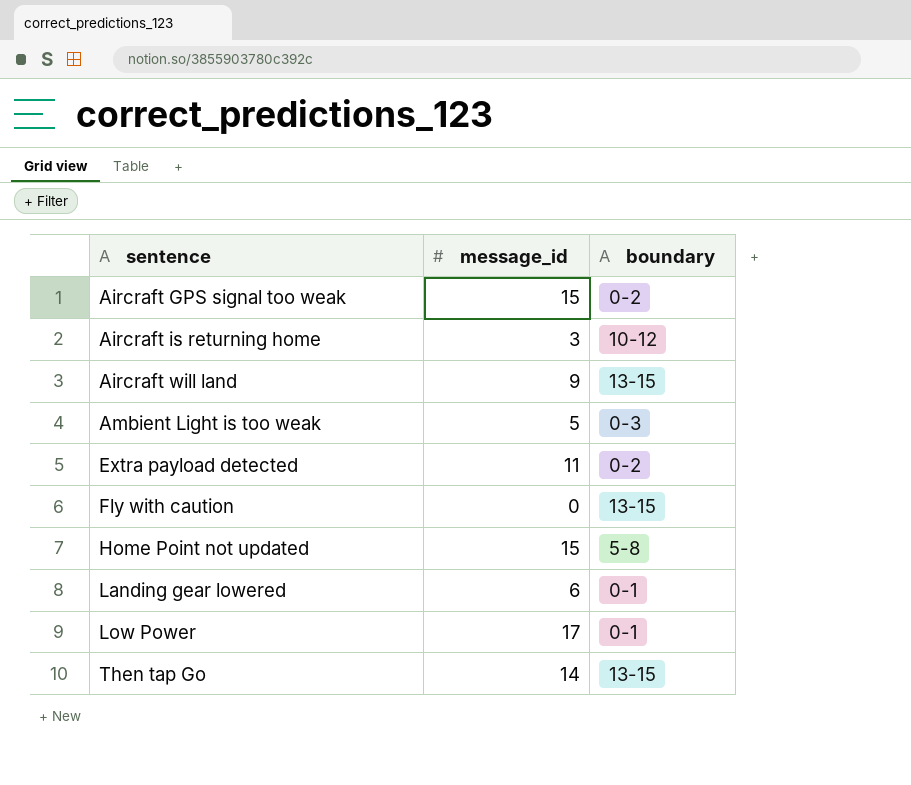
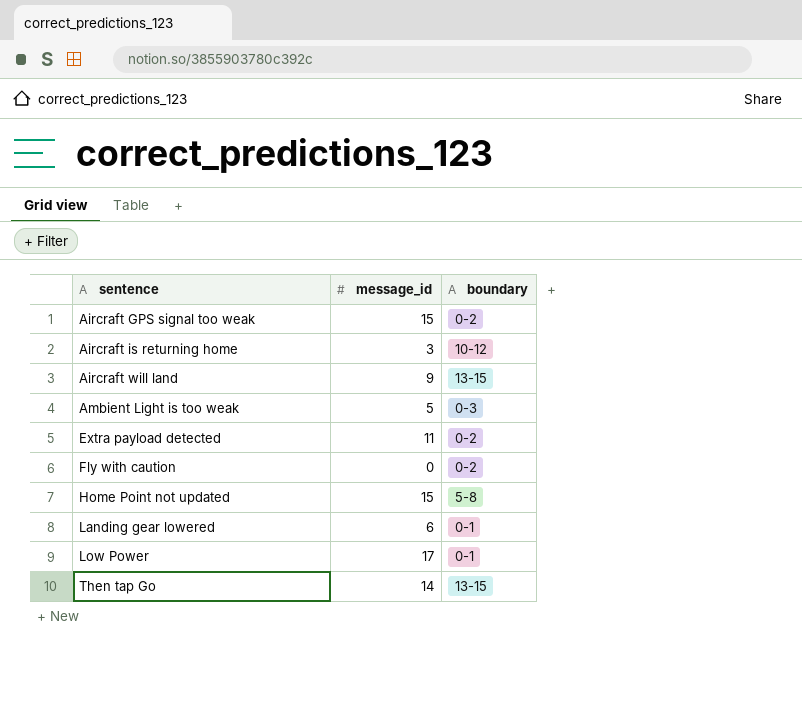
Fly with caution | boundary: 13-15 -> 0-2

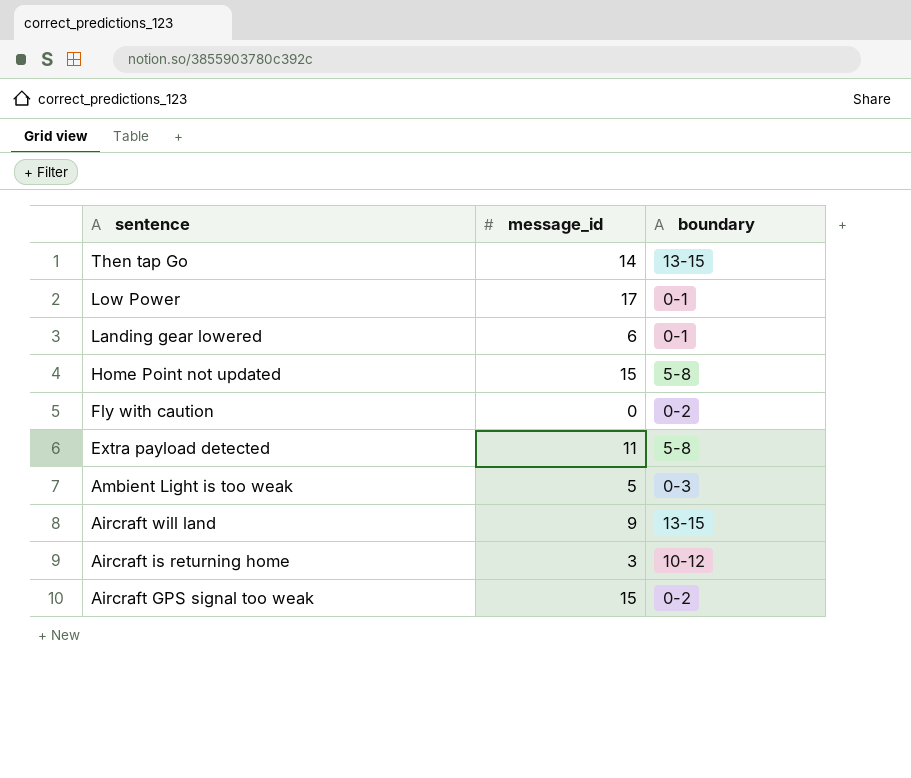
row order: sentence ascending -> sentence descending
Extra payload detected | boundary: 0-2 -> 5-8

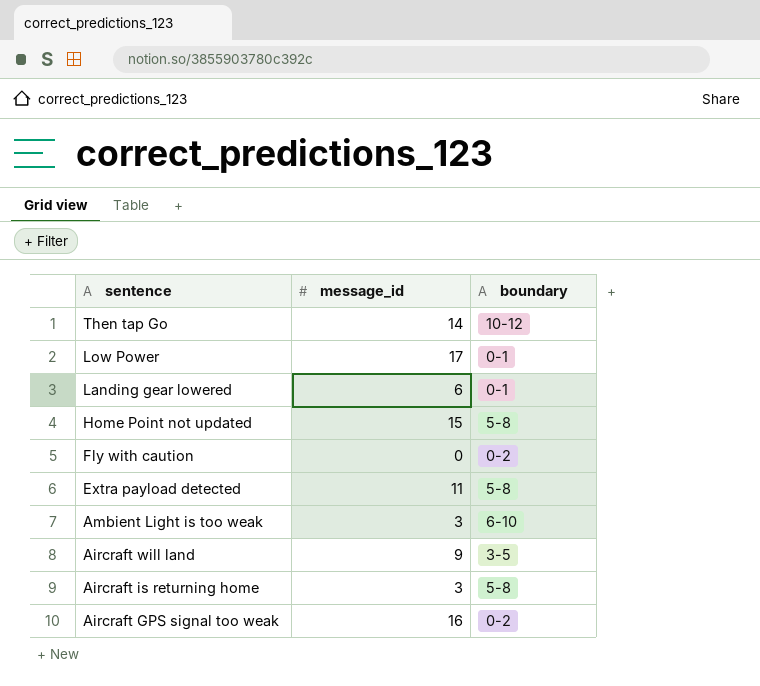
Then tap Go | boundary: 13-15 -> 10-12
Ambient Light is too weak | message_id: 5 -> 3
Ambient Light is too weak | boundary: 0-3 -> 6-10
Aircraft will land | boundary: 13-15 -> 3-5
Aircraft is returning home | boundary: 10-12 -> 5-8
Aircraft GPS signal too weak | message_id: 15 -> 16

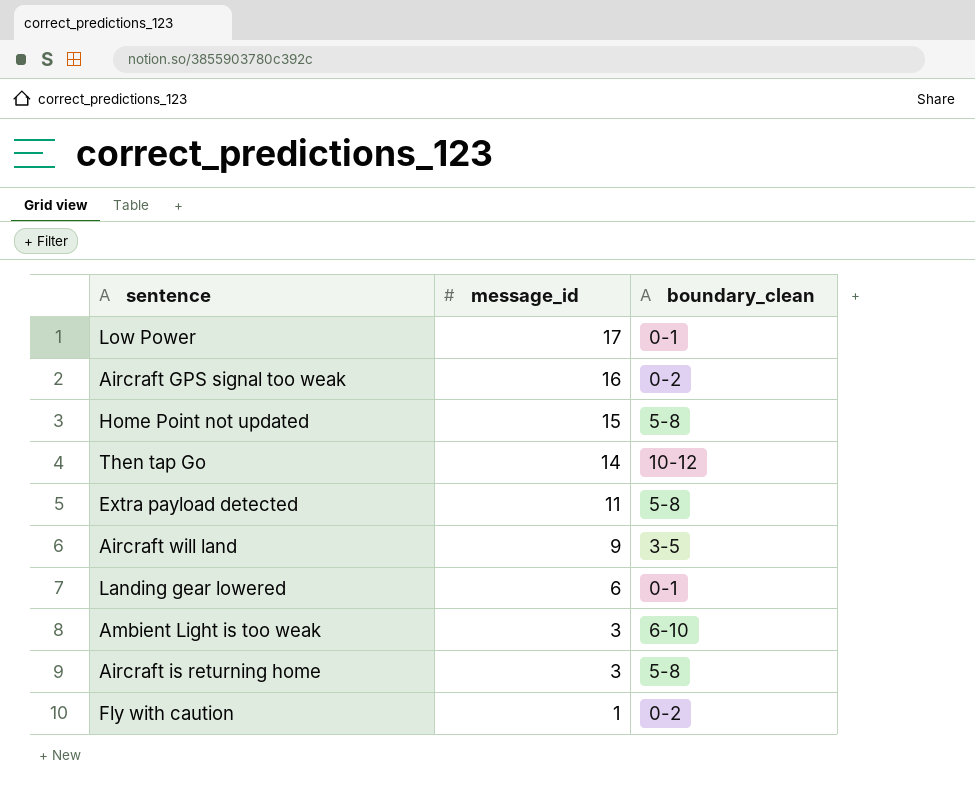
row order: sentence descending -> message_id descending
column name: boundary -> boundary_clean
Fly with caution | message_id: 0 -> 1

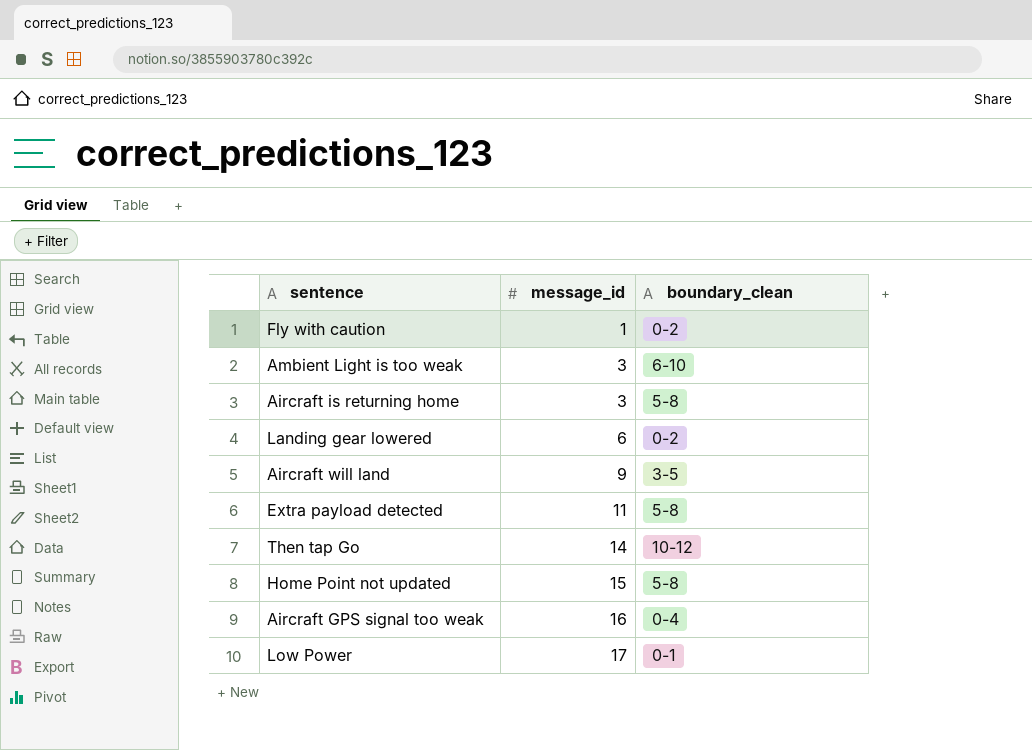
row order: message_id descending -> message_id ascending
Landing gear lowered | boundary_clean: 0-1 -> 0-2
Aircraft GPS signal too weak | boundary_clean: 0-2 -> 0-4

